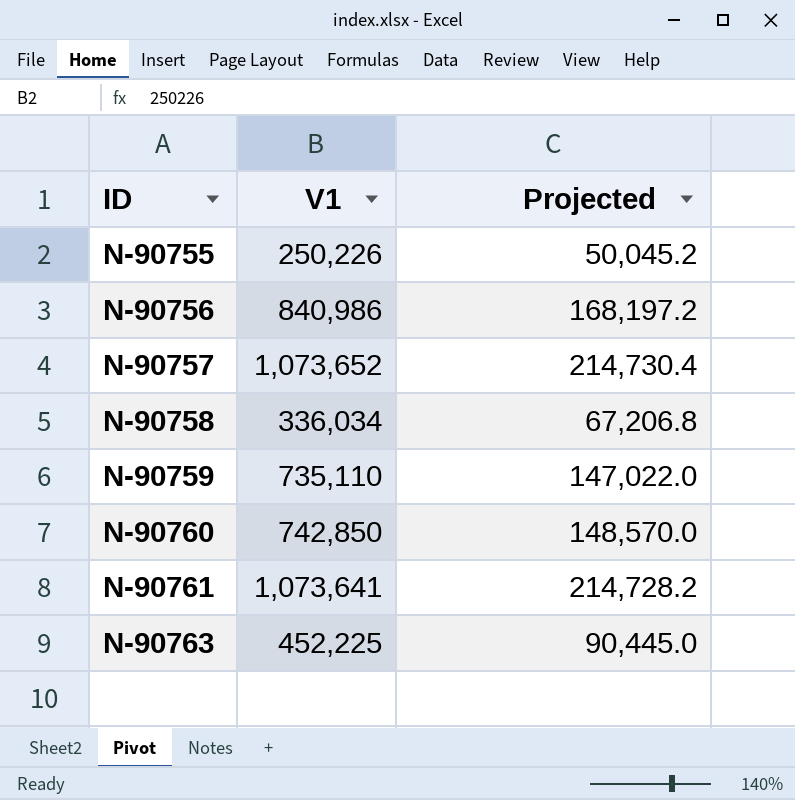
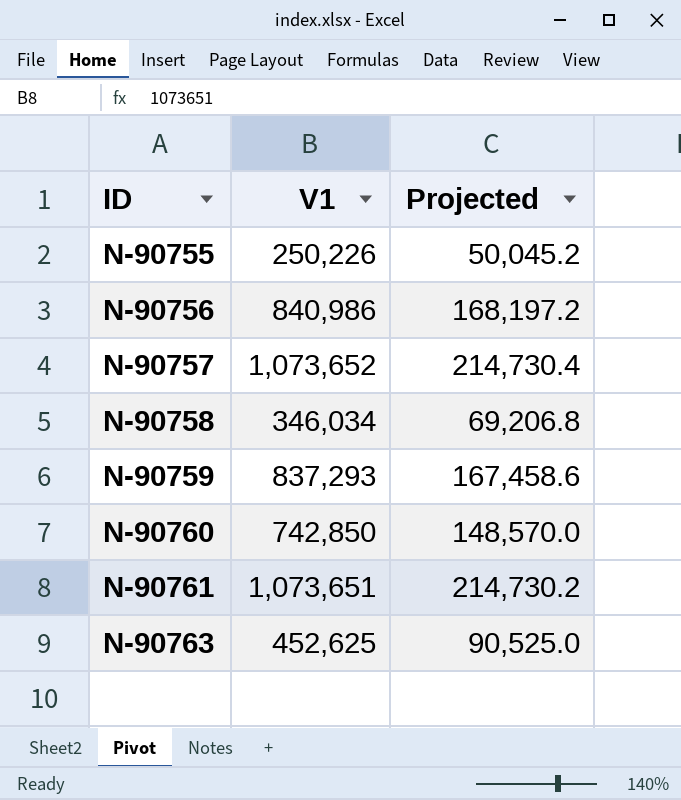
N-90758 | V1: 336,034 -> 346,034
N-90758 | Projected: 67,206.8 -> 69,206.8
N-90759 | V1: 735,110 -> 837,293
N-90759 | Projected: 147,022.0 -> 167,458.6
N-90761 | V1: 1,073,641 -> 1,073,651
N-90761 | Projected: 214,728.2 -> 214,730.2
N-90763 | V1: 452,225 -> 452,625
N-90763 | Projected: 90,445.0 -> 90,525.0

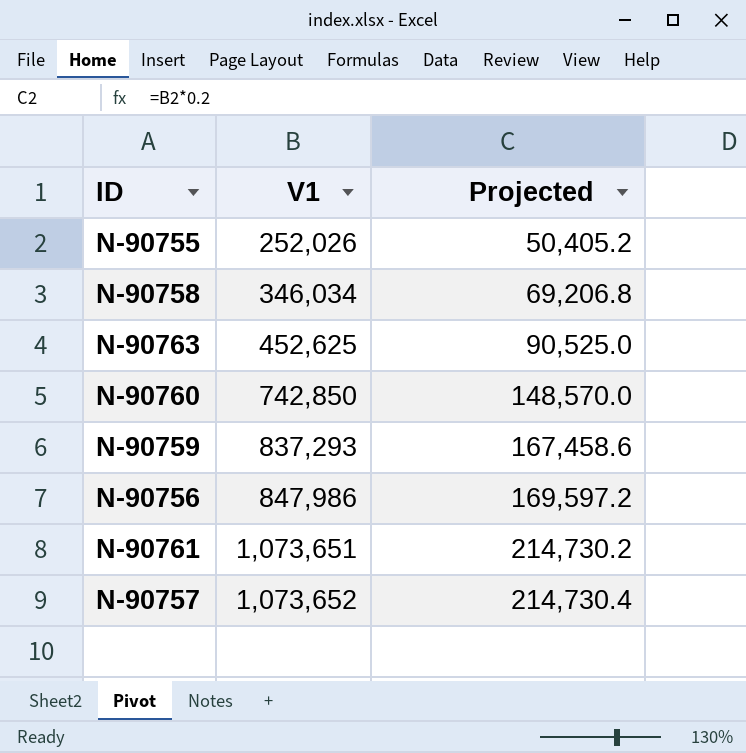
row order: ID ascending -> V1 ascending
N-90755 | V1: 250,226 -> 252,026
N-90755 | Projected: 50,045.2 -> 50,405.2
N-90756 | V1: 840,986 -> 847,986
N-90756 | Projected: 168,197.2 -> 169,597.2

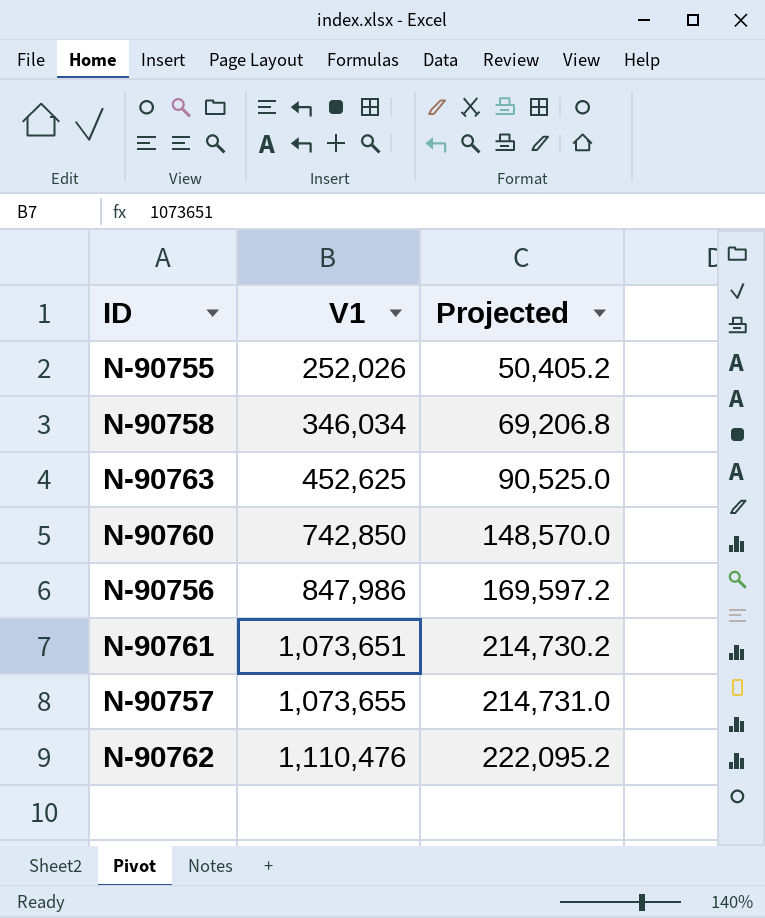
row N-90759: 837,293 | 167,458.6 -> none
N-90757 | V1: 1,073,652 -> 1,073,655
N-90757 | Projected: 214,730.4 -> 214,731.0
row N-90762: none -> 1,110,476 | 222,095.2

